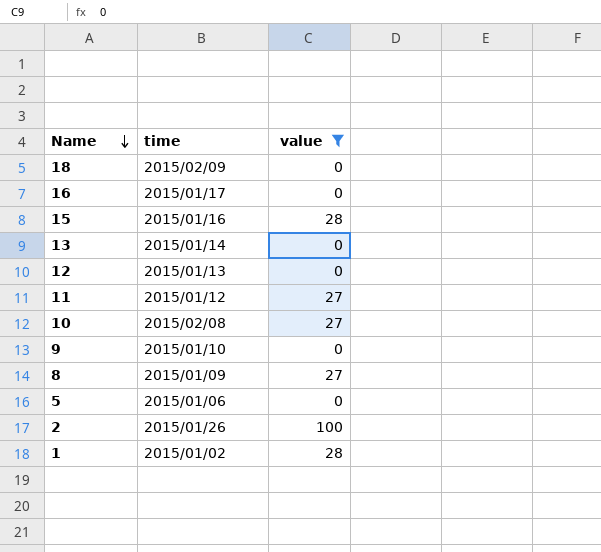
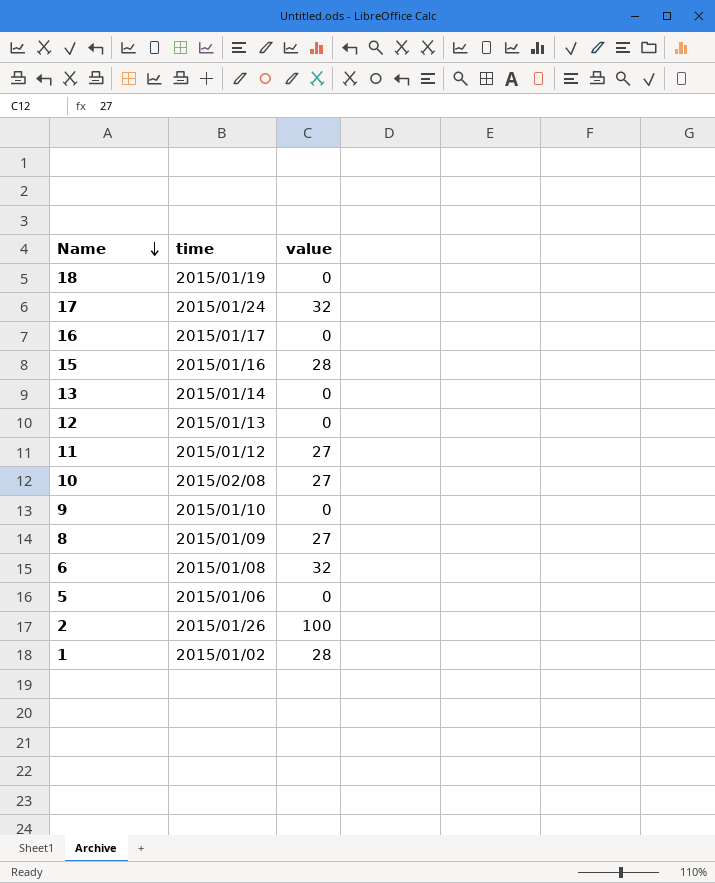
filter: value != 32 -> none
18 | time: 2015/02/09 -> 2015/01/19

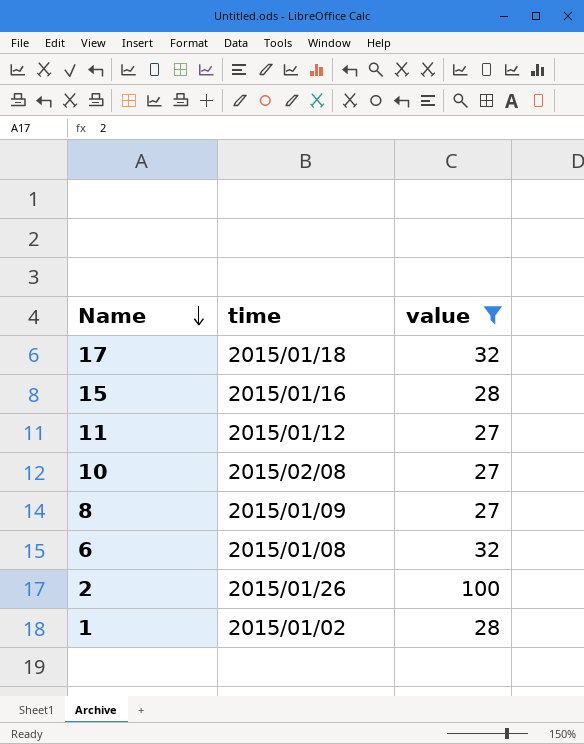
filter: none -> value != 0
17 | time: 2015/01/24 -> 2015/01/18

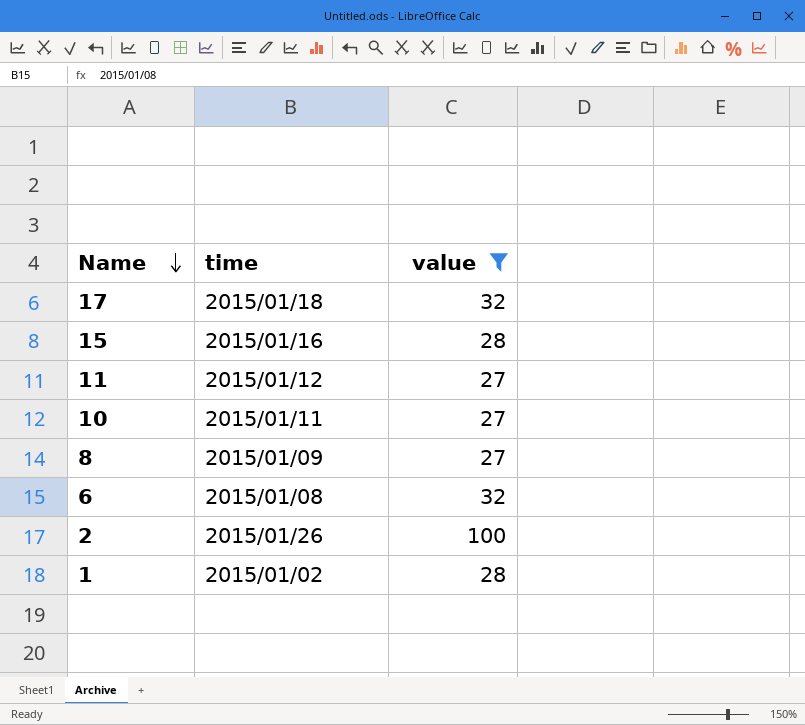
10 | time: 2015/02/08 -> 2015/01/11

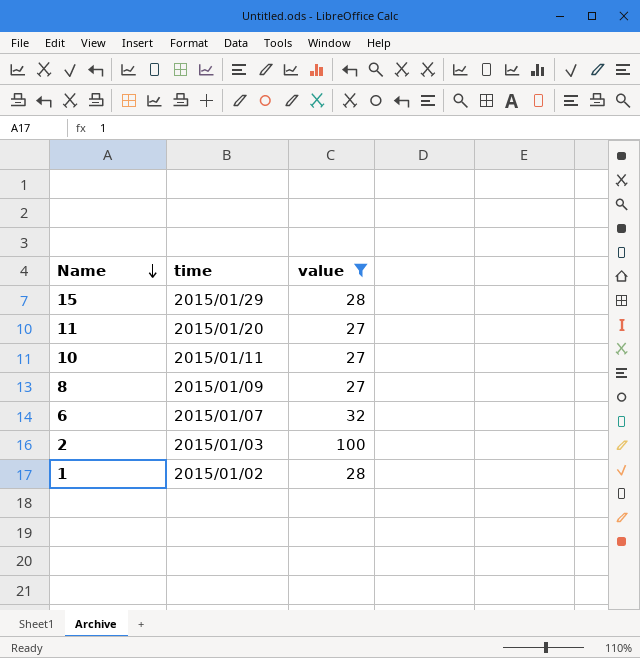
row 17: 2015/01/18 | 32 -> none
15 | time: 2015/01/16 -> 2015/01/29
11 | time: 2015/01/12 -> 2015/01/20
6 | time: 2015/01/08 -> 2015/01/07
2 | time: 2015/01/26 -> 2015/01/03

